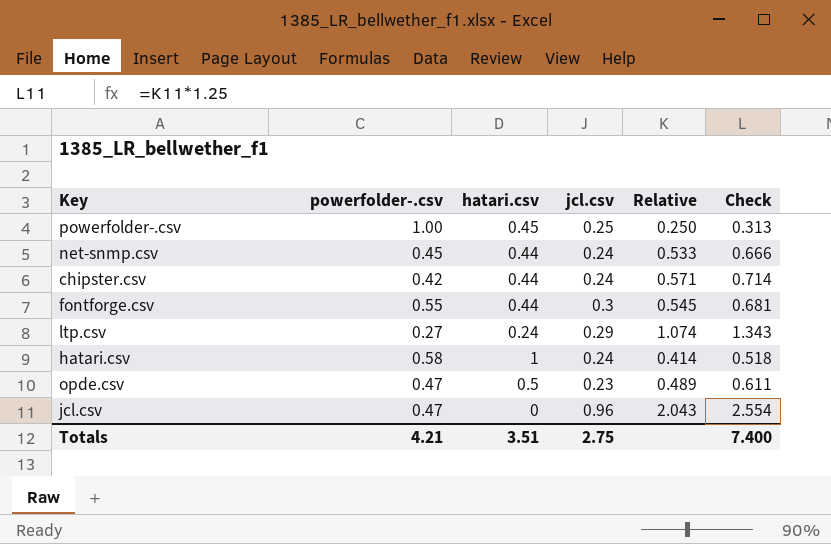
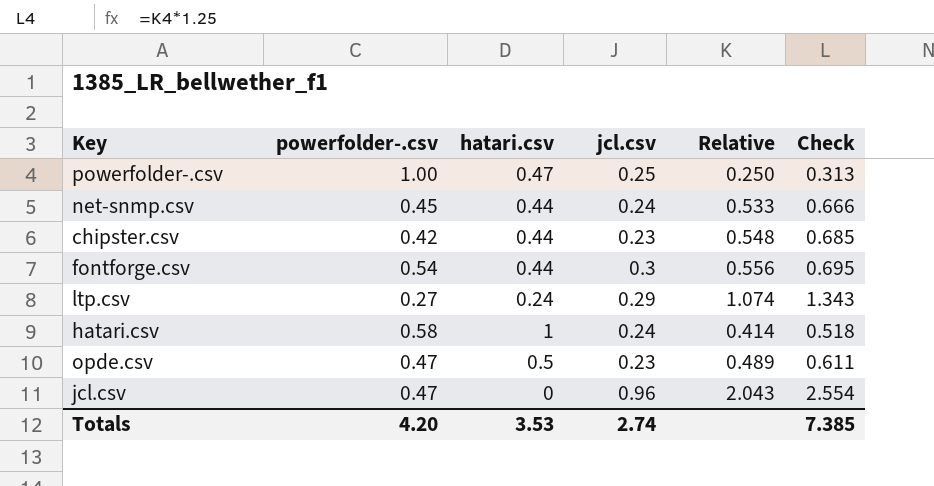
powerfolder-.csv | hatari.csv: 0.45 -> 0.47
chipster.csv | jcl.csv: 0.24 -> 0.23
chipster.csv | Relative: 0.571 -> 0.548
chipster.csv | Check: 0.714 -> 0.685
fontforge.csv | powerfolder-.csv: 0.55 -> 0.54
fontforge.csv | Relative: 0.545 -> 0.556
fontforge.csv | Check: 0.681 -> 0.695
Totals | powerfolder-.csv: 4.21 -> 4.20
Totals | hatari.csv: 3.51 -> 3.53
Totals | jcl.csv: 2.75 -> 2.74
Totals | Check: 7.400 -> 7.385

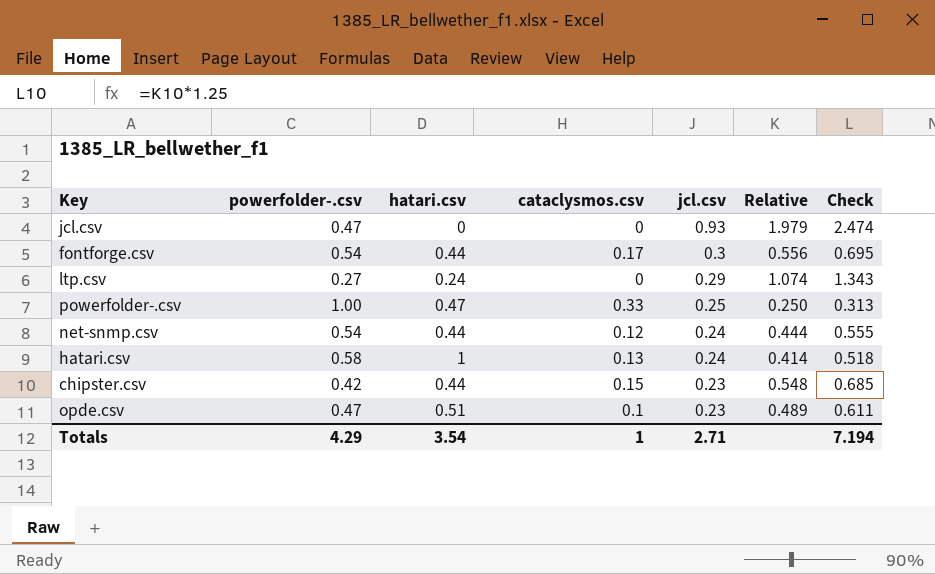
row order: none -> jcl.csv descending
column cataclysmos.csv | position: none -> 4
jcl.csv | jcl.csv: 0.96 -> 0.93
jcl.csv | Relative: 2.043 -> 1.979
jcl.csv | Check: 2.554 -> 2.474
net-snmp.csv | powerfolder-.csv: 0.45 -> 0.54
net-snmp.csv | Relative: 0.533 -> 0.444
net-snmp.csv | Check: 0.666 -> 0.555
opde.csv | hatari.csv: 0.5 -> 0.51
Totals | powerfolder-.csv: 4.20 -> 4.29
Totals | hatari.csv: 3.53 -> 3.54
Totals | jcl.csv: 2.74 -> 2.71
Totals | Check: 7.385 -> 7.194

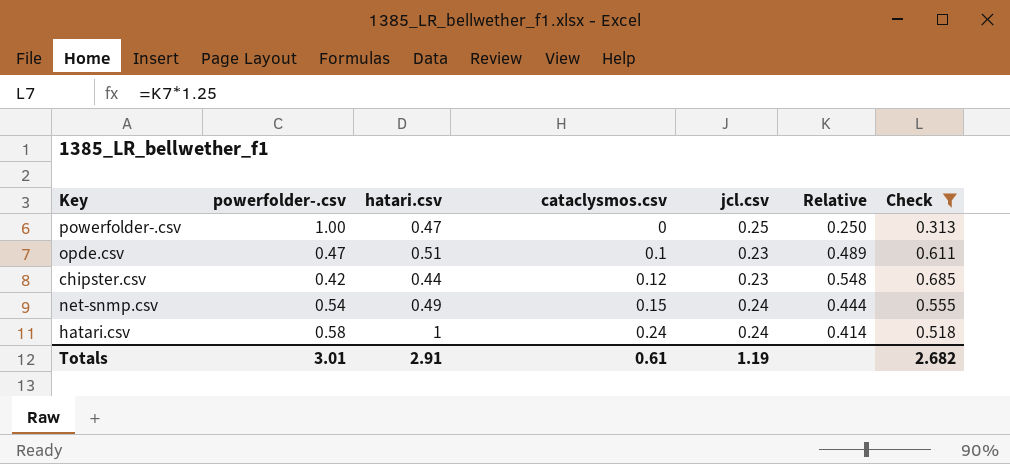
filter: none -> Check <= 0.685
row order: jcl.csv descending -> cataclysmos.csv ascending
powerfolder-.csv | cataclysmos.csv: 0.33 -> 0
chipster.csv | cataclysmos.csv: 0.15 -> 0.12
net-snmp.csv | hatari.csv: 0.44 -> 0.49
net-snmp.csv | cataclysmos.csv: 0.12 -> 0.15
hatari.csv | cataclysmos.csv: 0.13 -> 0.24
Totals | powerfolder-.csv: 4.29 -> 3.01
Totals | hatari.csv: 3.54 -> 2.91
Totals | cataclysmos.csv: 1 -> 0.61
Totals | jcl.csv: 2.71 -> 1.19
Totals | Check: 7.194 -> 2.682

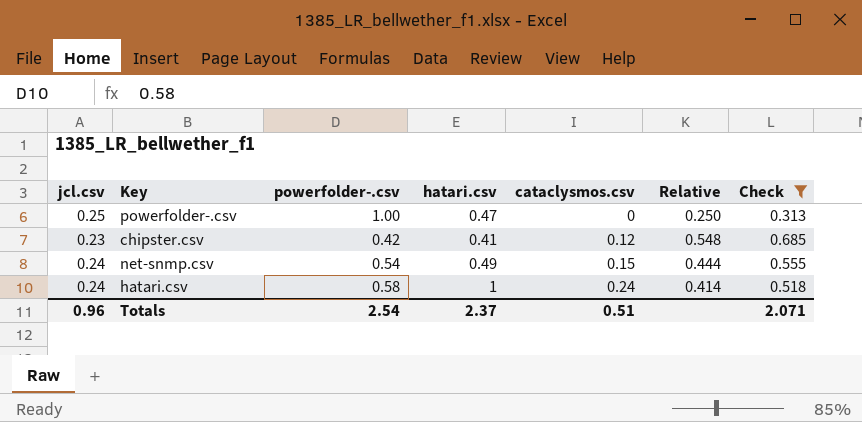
column jcl.csv | position: 5 -> 1
row opde.csv: 0.47 | 0.51 | 0.1 | 0.23 | 0.489 | 0.611 -> none
chipster.csv | hatari.csv: 0.44 -> 0.41
Totals | jcl.csv: 1.19 -> 0.96
Totals | powerfolder-.csv: 3.01 -> 2.54
Totals | hatari.csv: 2.91 -> 2.37
Totals | cataclysmos.csv: 0.61 -> 0.51
Totals | Check: 2.682 -> 2.071

